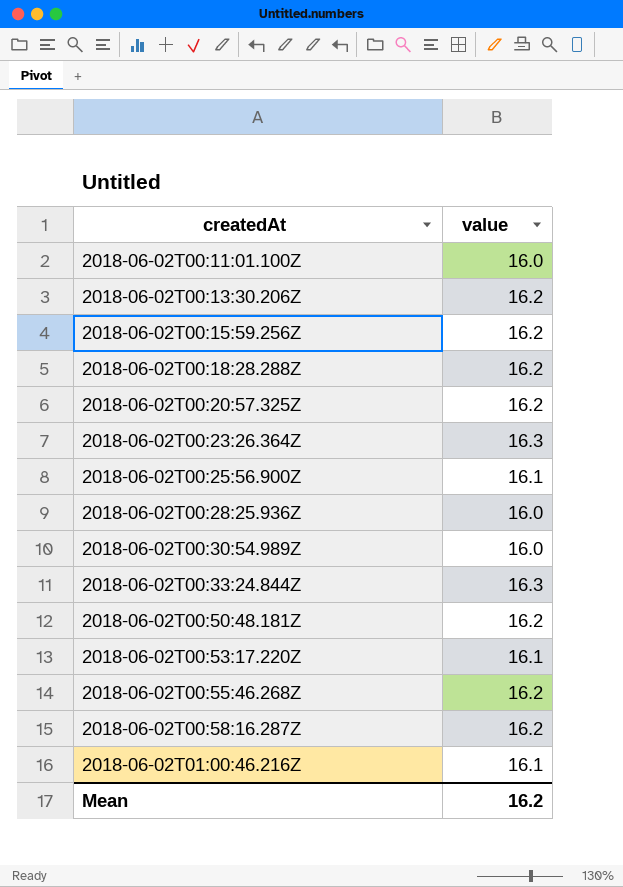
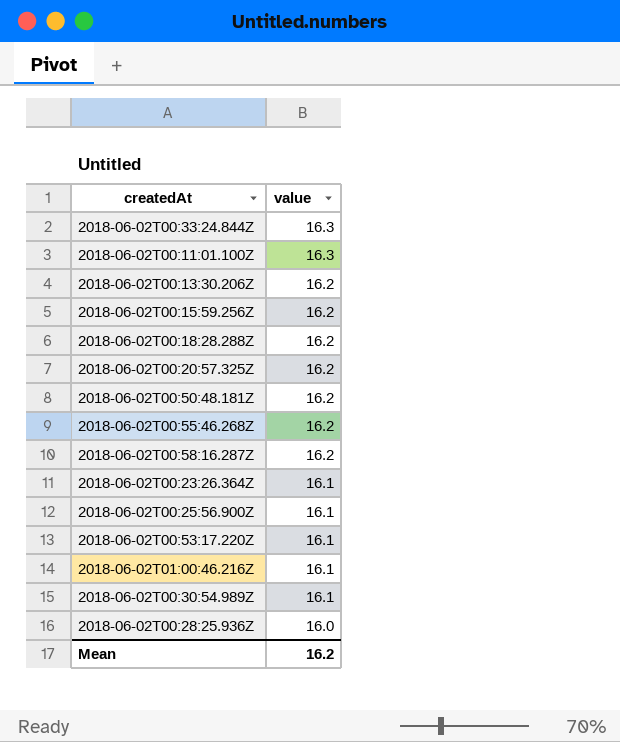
row order: createdAt ascending -> value descending
2018-06-02T00:11:01.100Z | value: 16.0 -> 16.3
2018-06-02T00:23:26.364Z | value: 16.3 -> 16.1
2018-06-02T00:30:54.989Z | value: 16.0 -> 16.1

